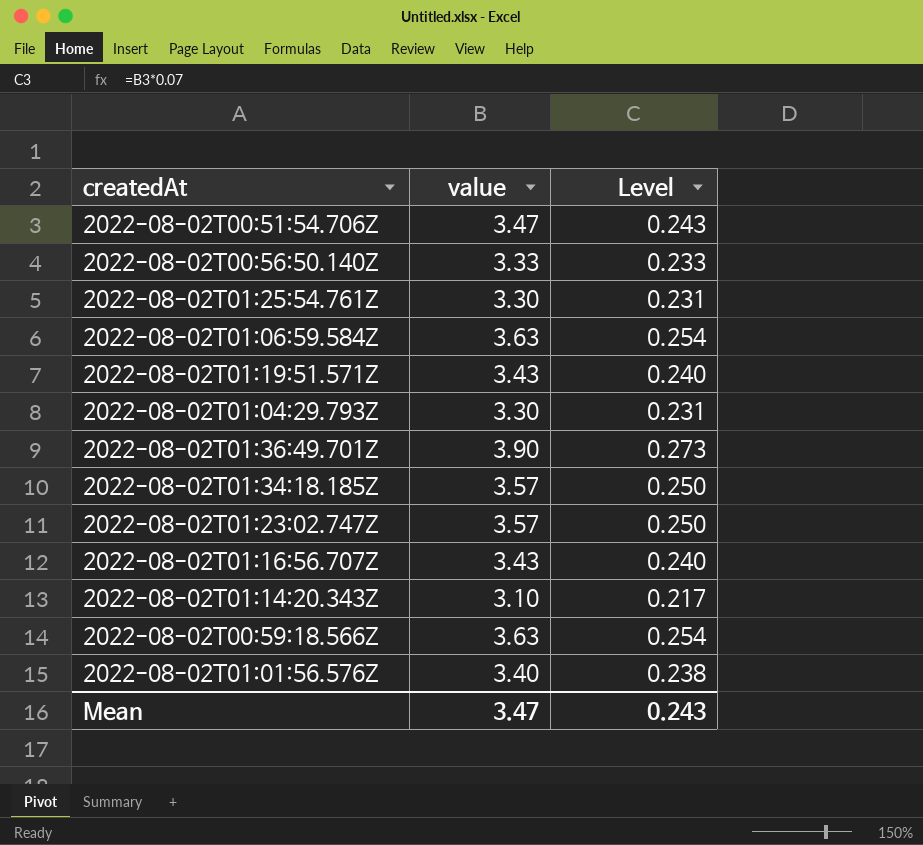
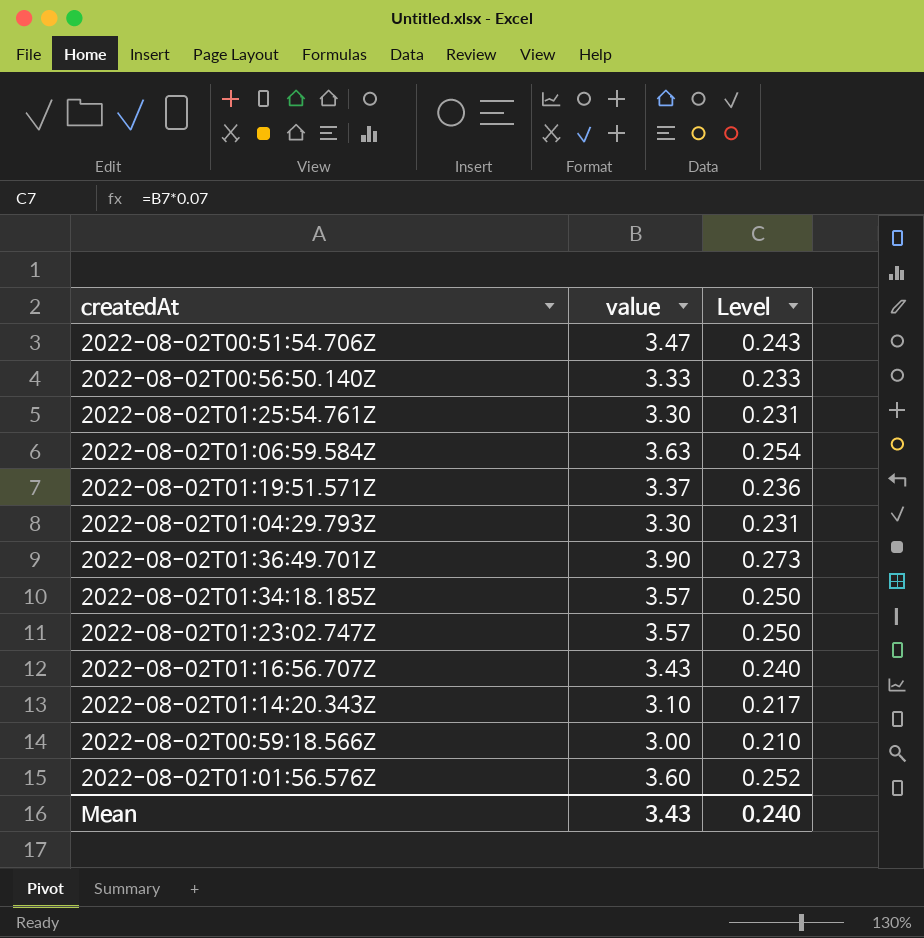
2022-08-02T01:19:51.571Z | value: 3.43 -> 3.37
2022-08-02T01:19:51.571Z | Level: 0.240 -> 0.236
2022-08-02T00:59:18.566Z | value: 3.63 -> 3.00
2022-08-02T00:59:18.566Z | Level: 0.254 -> 0.210
2022-08-02T01:01:56.576Z | value: 3.40 -> 3.60
2022-08-02T01:01:56.576Z | Level: 0.238 -> 0.252
Mean | value: 3.47 -> 3.43
Mean | Level: 0.243 -> 0.240

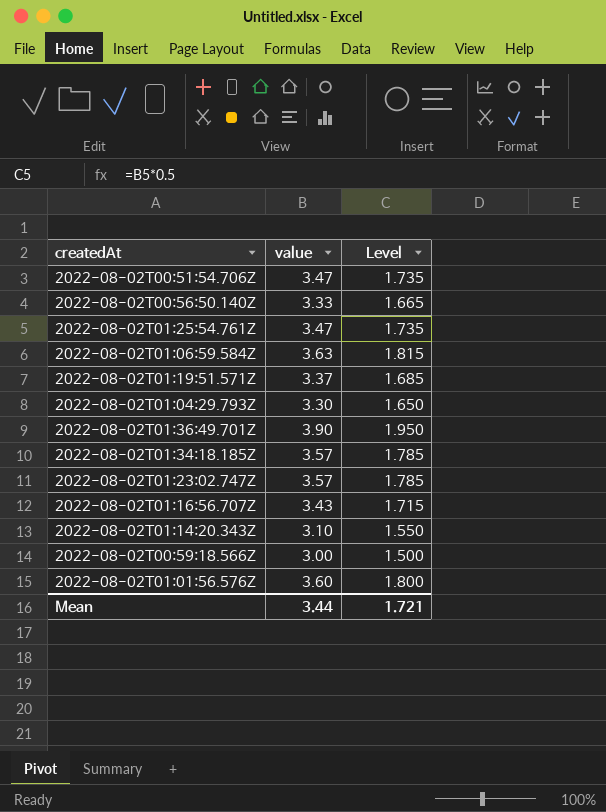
column Level | formula: [value] * 0.07 -> [value] * 0.5
2022-08-02T01:25:54.761Z | value: 3.30 -> 3.47
Mean | value: 3.43 -> 3.44
Mean | Level: 0.240 -> 1.721

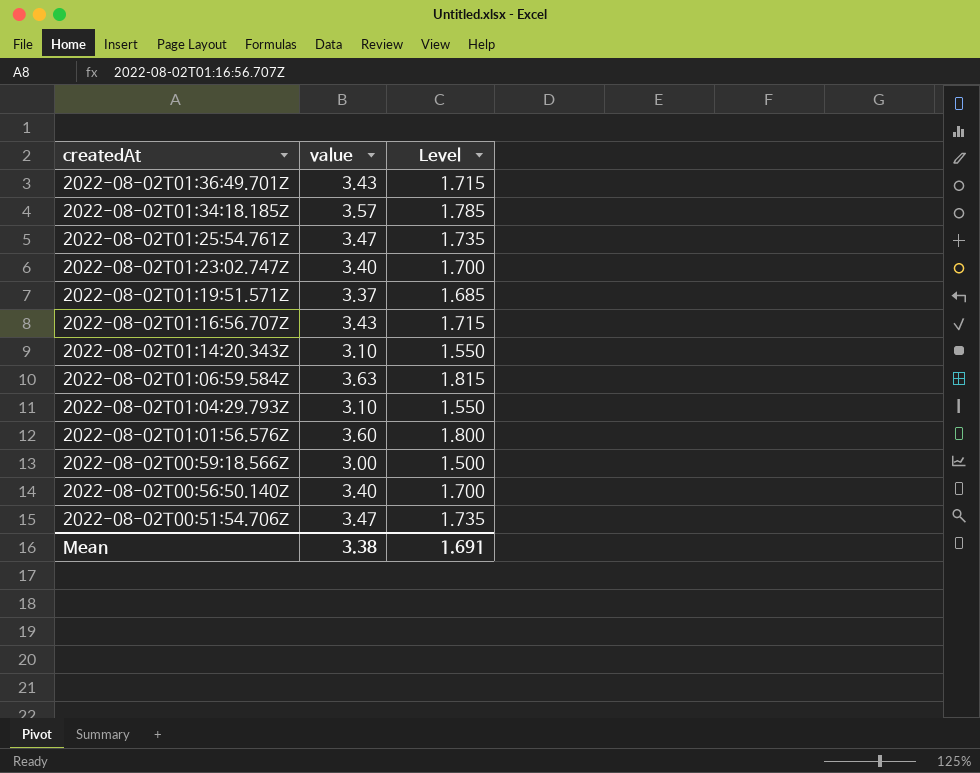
row order: none -> createdAt descending
2022-08-02T01:36:49.701Z | value: 3.90 -> 3.43
2022-08-02T01:36:49.701Z | Level: 1.950 -> 1.715
2022-08-02T01:23:02.747Z | value: 3.57 -> 3.40
2022-08-02T01:23:02.747Z | Level: 1.785 -> 1.700
2022-08-02T01:04:29.793Z | value: 3.30 -> 3.10
2022-08-02T01:04:29.793Z | Level: 1.650 -> 1.550
2022-08-02T00:56:50.140Z | value: 3.33 -> 3.40
2022-08-02T00:56:50.140Z | Level: 1.665 -> 1.700
Mean | value: 3.44 -> 3.38
Mean | Level: 1.721 -> 1.691

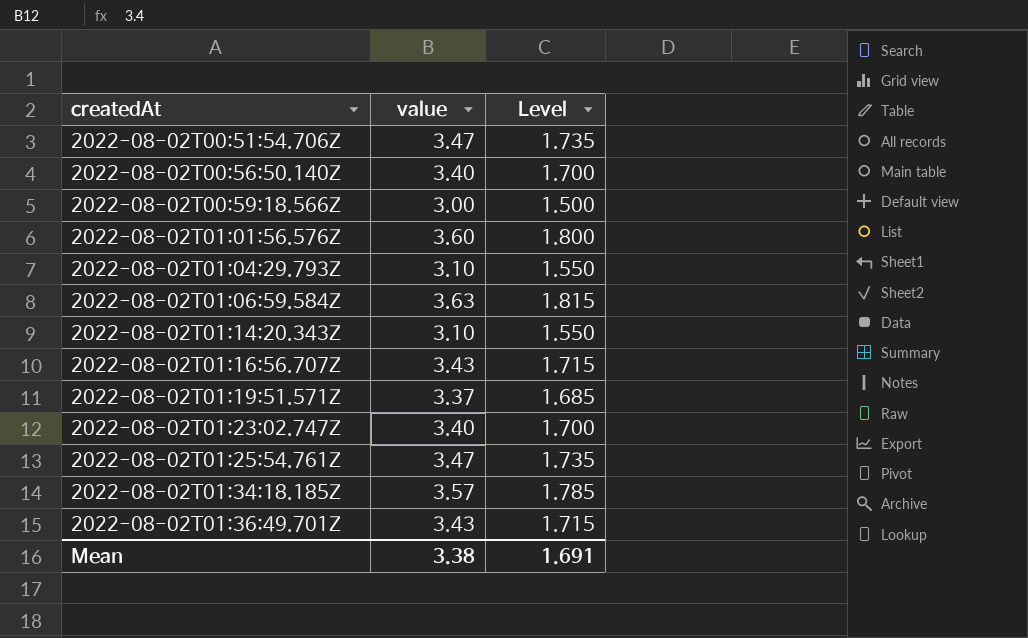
row order: createdAt descending -> createdAt ascending

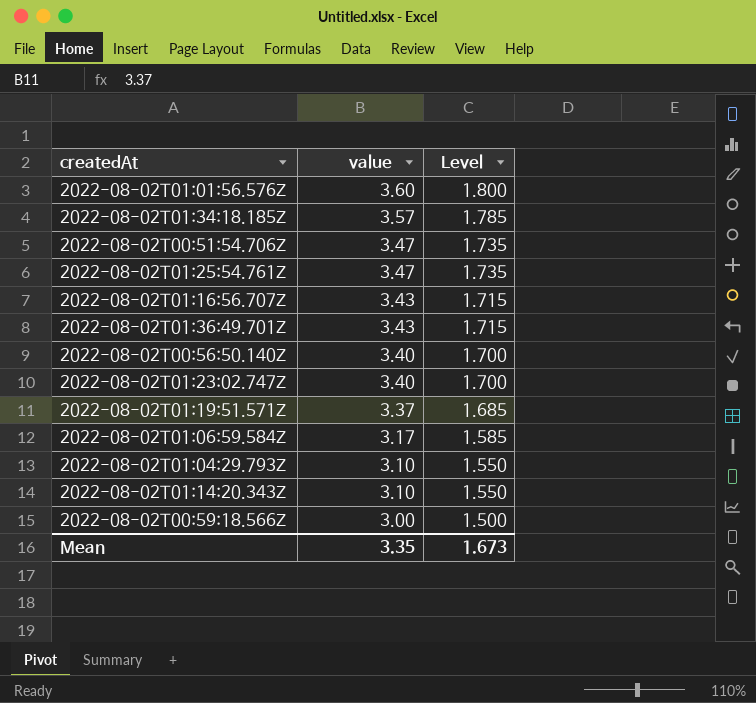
row order: createdAt ascending -> value descending
2022-08-02T01:06:59.584Z | value: 3.63 -> 3.17
2022-08-02T01:06:59.584Z | Level: 1.815 -> 1.585
Mean | value: 3.38 -> 3.35
Mean | Level: 1.691 -> 1.673

